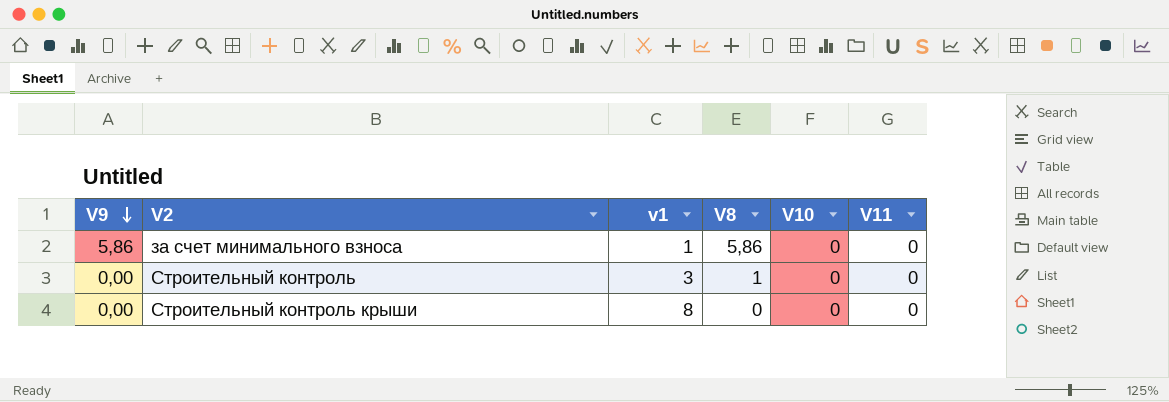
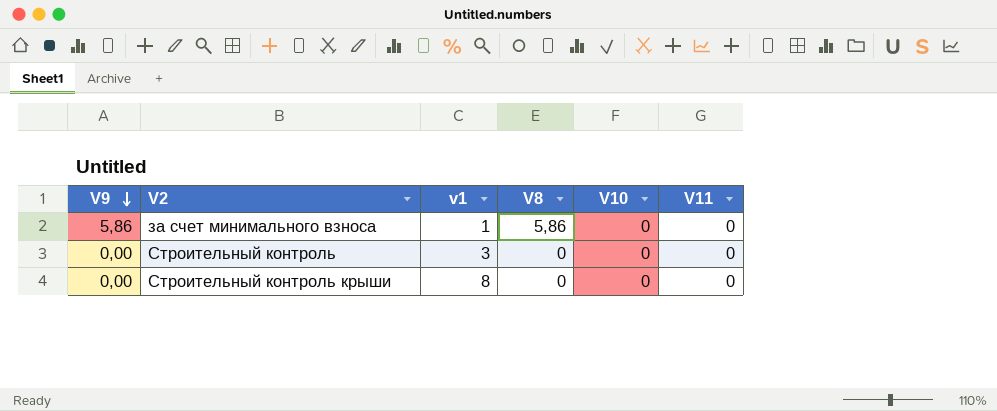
Строительный контроль | V8: 1 -> 0

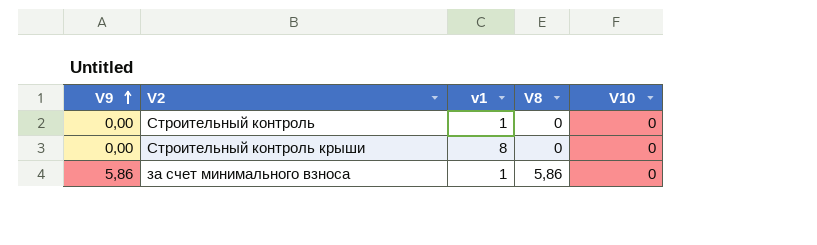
row order: V9 descending -> V9 ascending
column V11 | position: 6 -> none
Строительный контроль | v1: 3 -> 1

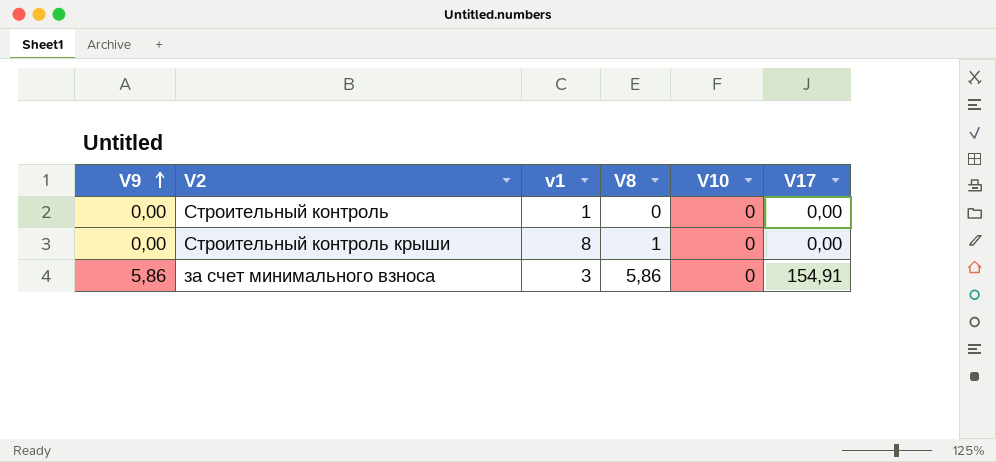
column V17 | position: none -> 6
Строительный контроль крыши | V8: 0 -> 1
за счет минимального взноса | v1: 1 -> 3

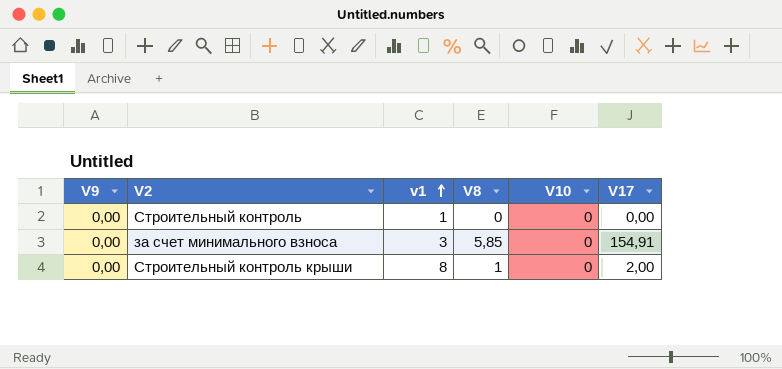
row order: V9 ascending -> v1 ascending
за счет минимального взноса | V9: 5,86 -> 0,00
за счет минимального взноса | V8: 5,86 -> 5,85
Строительный контроль крыши | V17: 0,00 -> 2,00

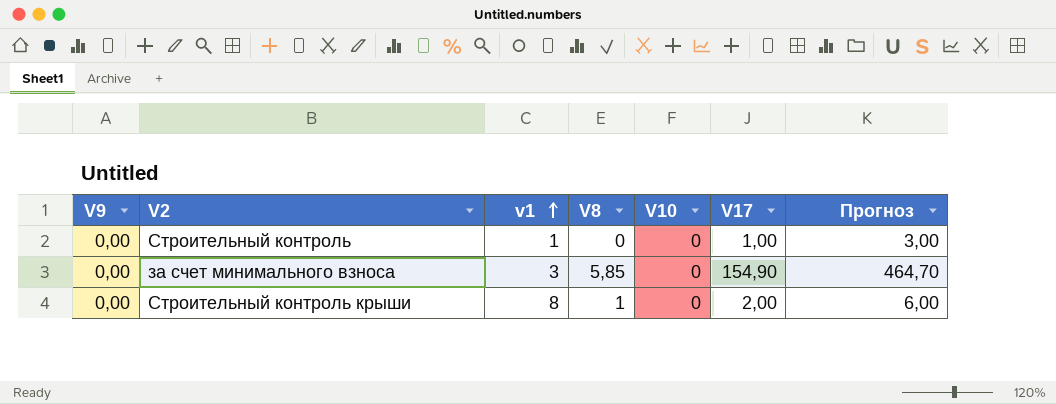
column Прогноз | formula: none -> [V17] * 3
Строительный контроль | V17: 0,00 -> 1,00
за счет минимального взноса | V17: 154,91 -> 154,90

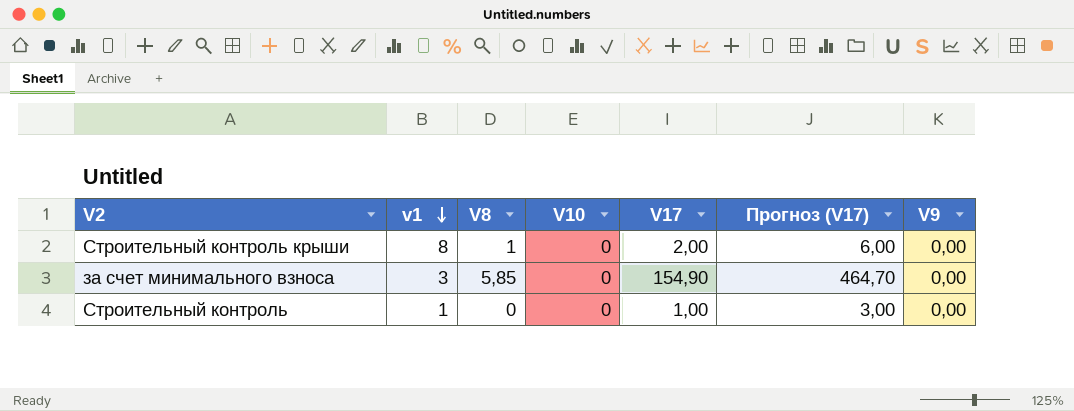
row order: v1 ascending -> v1 descending
column name: Прогноз -> Прогноз (V17)
column V9 | position: 1 -> 7

